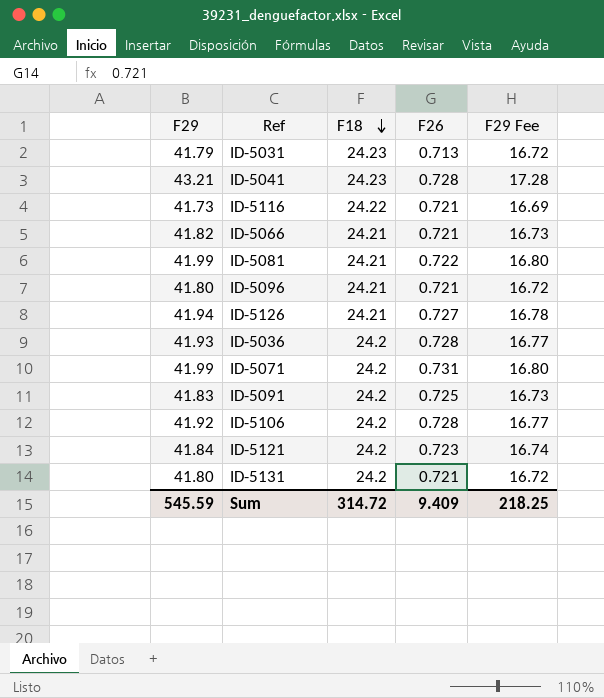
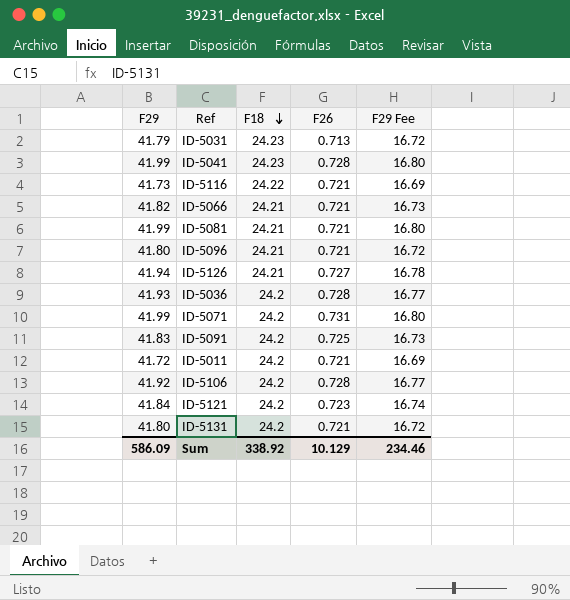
ID-5041 | F29: 43.21 -> 41.99
ID-5041 | F29 Fee: 17.28 -> 16.80
ID-5081 | F26: 0.722 -> 0.721
row ID-5011: none -> 41.72 | 24.2 | 0.721 | 16.69
Sum | F29: 545.59 -> 586.09
Sum | F18: 314.72 -> 338.92
Sum | F26: 9.409 -> 10.129
Sum | F29 Fee: 218.25 -> 234.46

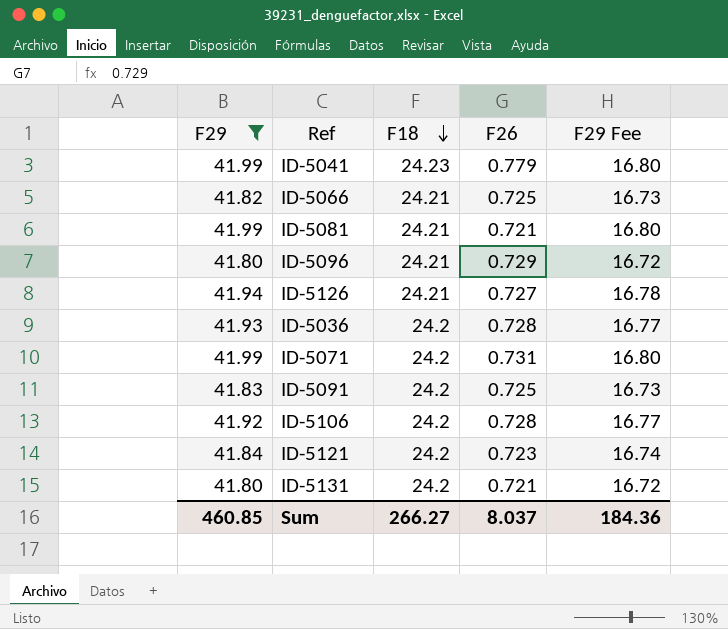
filter: none -> F29 >= 41.80
ID-5041 | F26: 0.728 -> 0.779
ID-5066 | F26: 0.721 -> 0.725
ID-5096 | F26: 0.721 -> 0.729
Sum | F29: 586.09 -> 460.85
Sum | F18: 338.92 -> 266.27
Sum | F26: 10.129 -> 8.037
Sum | F29 Fee: 234.46 -> 184.36

